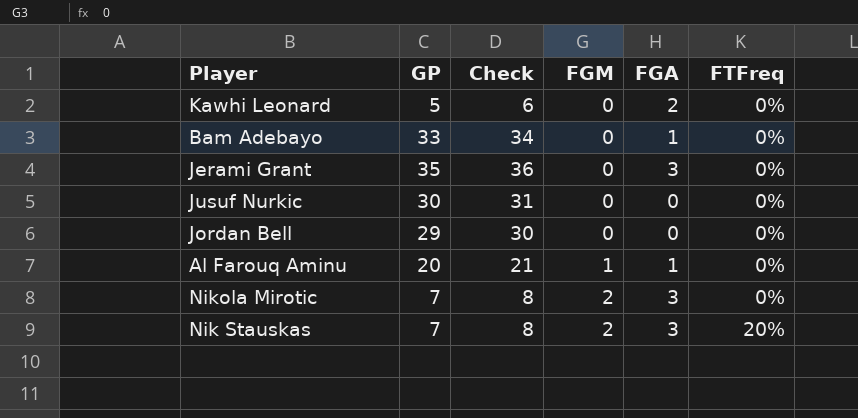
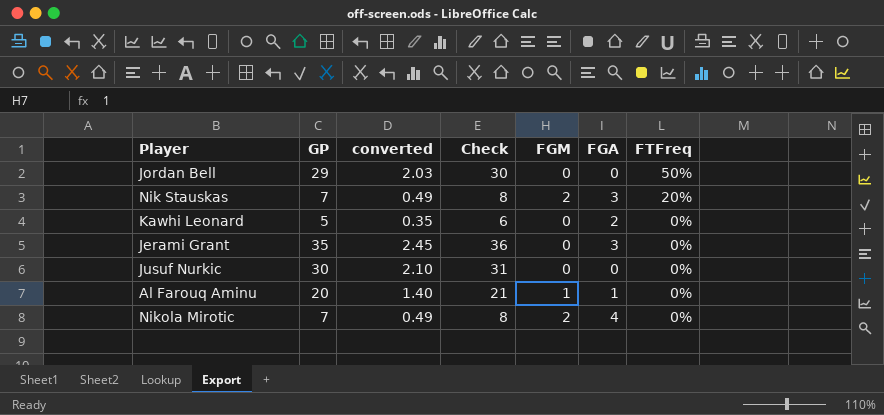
row order: FGM ascending -> FTFreq descending
column converted | formula: none -> [GP] * 0.07
row Bam Adebayo: 33 | 34 | 0 | 1 | 0% -> none
Jordan Bell | FTFreq: 0% -> 50%
Nikola Mirotic | FGA: 3 -> 4

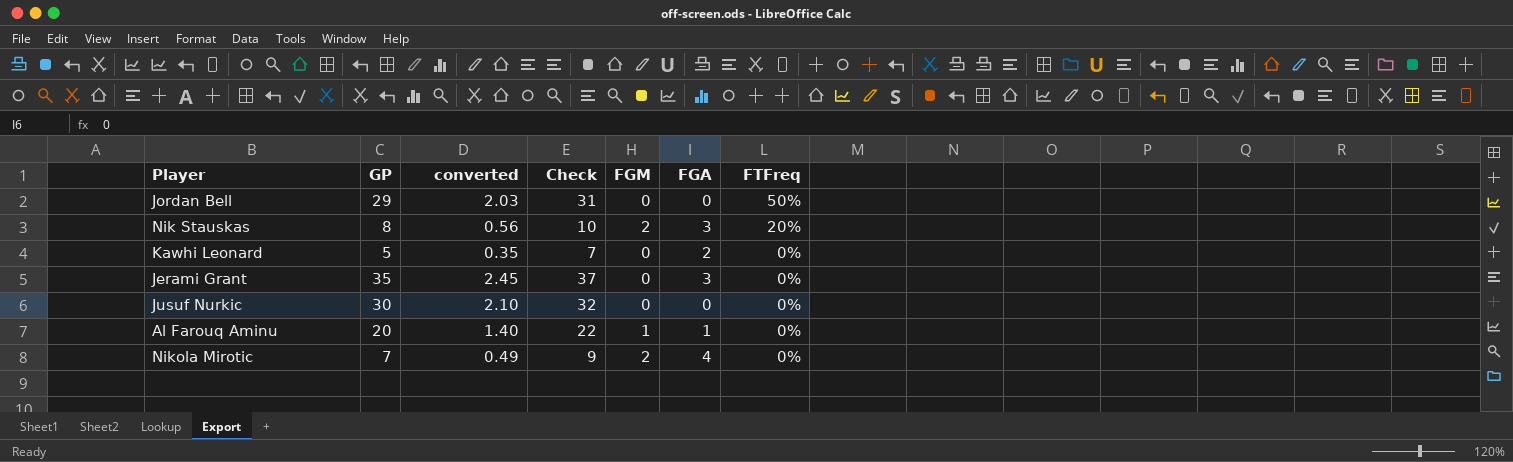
column Check | formula: [GP] + 1 -> [GP] + 2
Nik Stauskas | GP: 7 -> 8
Nik Stauskas | converted: 0.49 -> 0.56

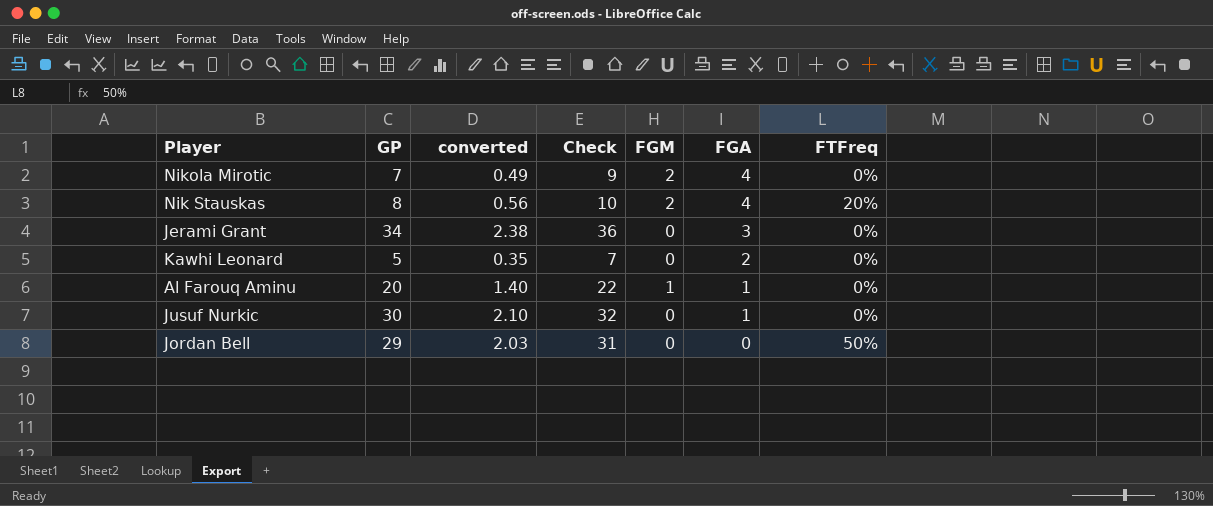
row order: FTFreq descending -> FGA descending
Nik Stauskas | FGA: 3 -> 4
Jerami Grant | GP: 35 -> 34
Jerami Grant | converted: 2.45 -> 2.38
Jerami Grant | Check: 37 -> 36
Jusuf Nurkic | FGA: 0 -> 1

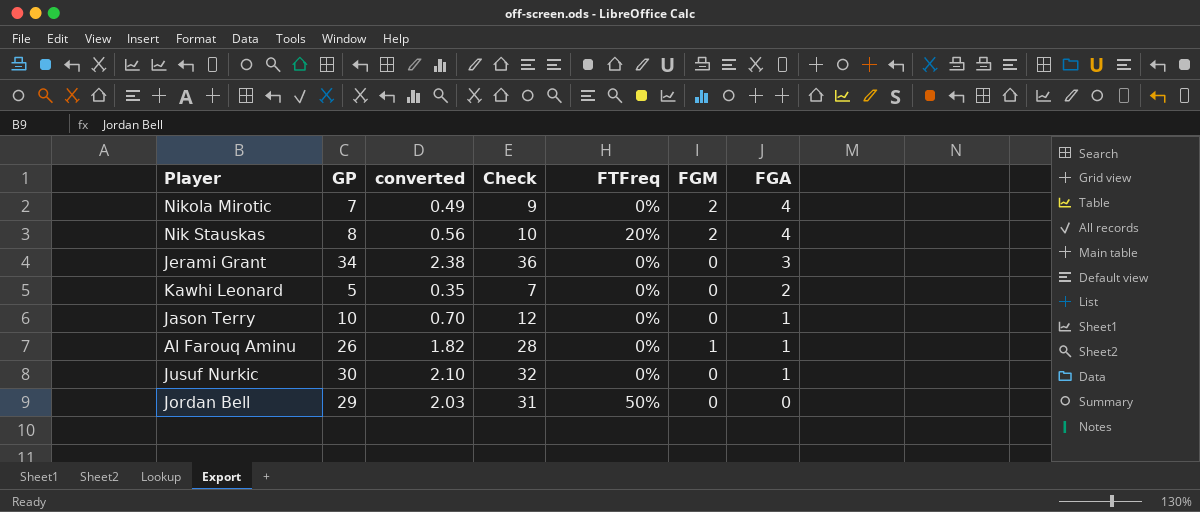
column FTFreq | position: 7 -> 5
row Jason Terry: none -> 10 | 0.70 | 12 | 0% | 0 | 1
Al Farouq Aminu | GP: 20 -> 26
Al Farouq Aminu | converted: 1.40 -> 1.82
Al Farouq Aminu | Check: 22 -> 28

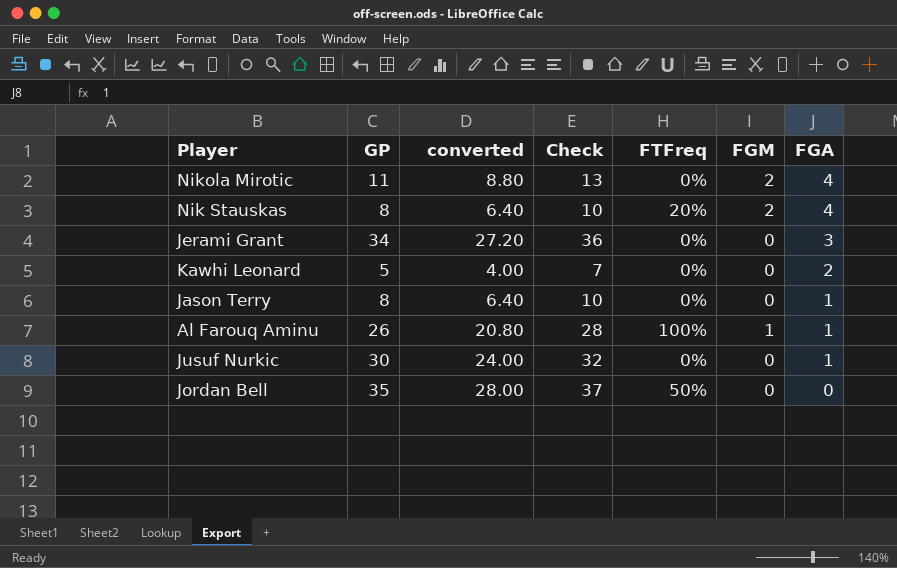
column converted | formula: [GP] * 0.07 -> [GP] * 0.8
Nikola Mirotic | GP: 7 -> 11
Nikola Mirotic | Check: 9 -> 13
Jason Terry | GP: 10 -> 8
Jason Terry | Check: 12 -> 10
Al Farouq Aminu | FTFreq: 0% -> 100%
Jordan Bell | GP: 29 -> 35
Jordan Bell | Check: 31 -> 37

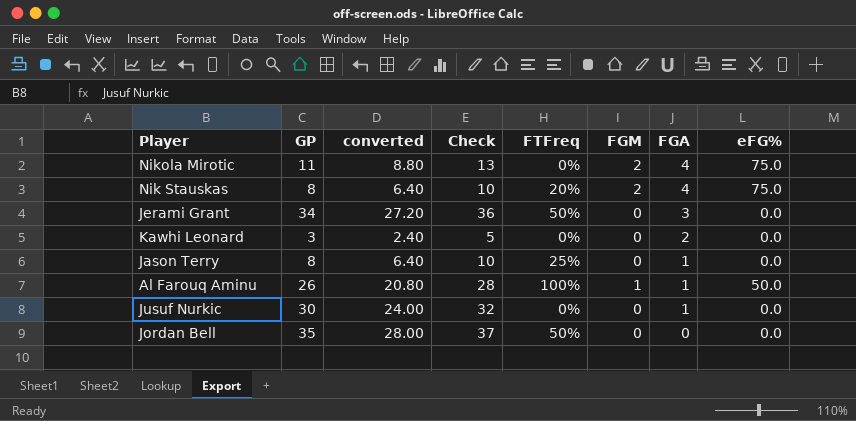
column eFG% | position: none -> 8
Jerami Grant | FTFreq: 0% -> 50%
Kawhi Leonard | GP: 5 -> 3
Kawhi Leonard | converted: 4.00 -> 2.40
Kawhi Leonard | Check: 7 -> 5
Jason Terry | FTFreq: 0% -> 25%

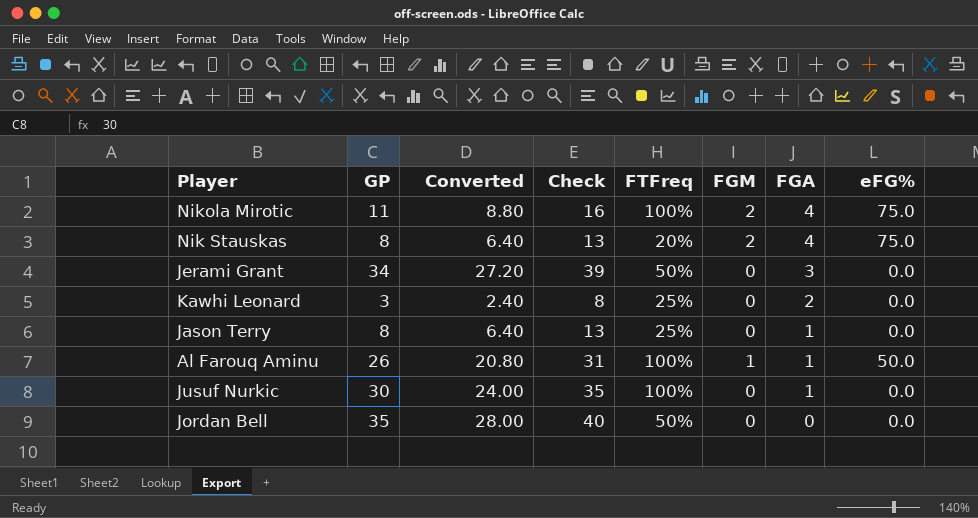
column name: converted -> Converted
column Check | formula: [GP] + 2 -> [GP] + 5
Nikola Mirotic | FTFreq: 0% -> 100%
Kawhi Leonard | FTFreq: 0% -> 25%
Jusuf Nurkic | FTFreq: 0% -> 100%

